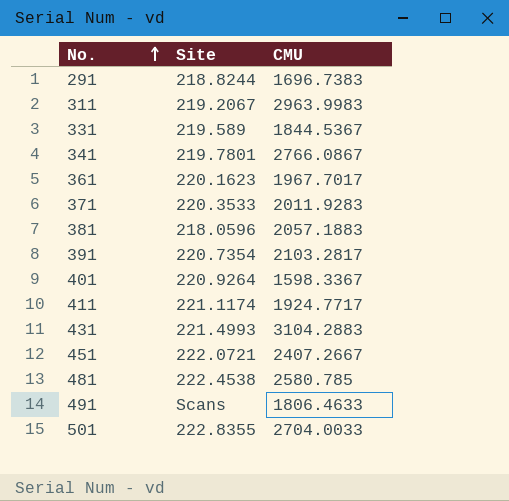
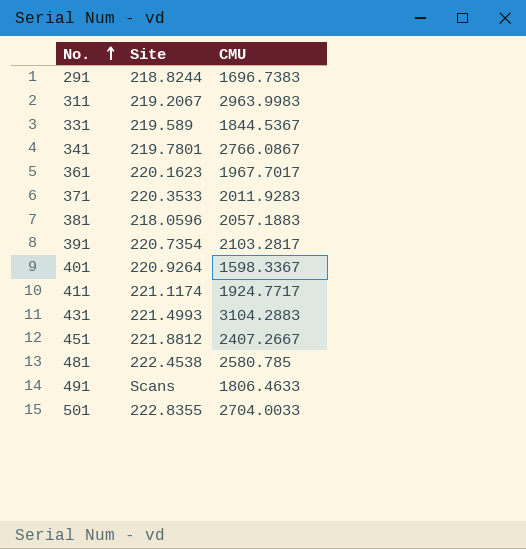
451 | Site: 222.0721 -> 221.8812

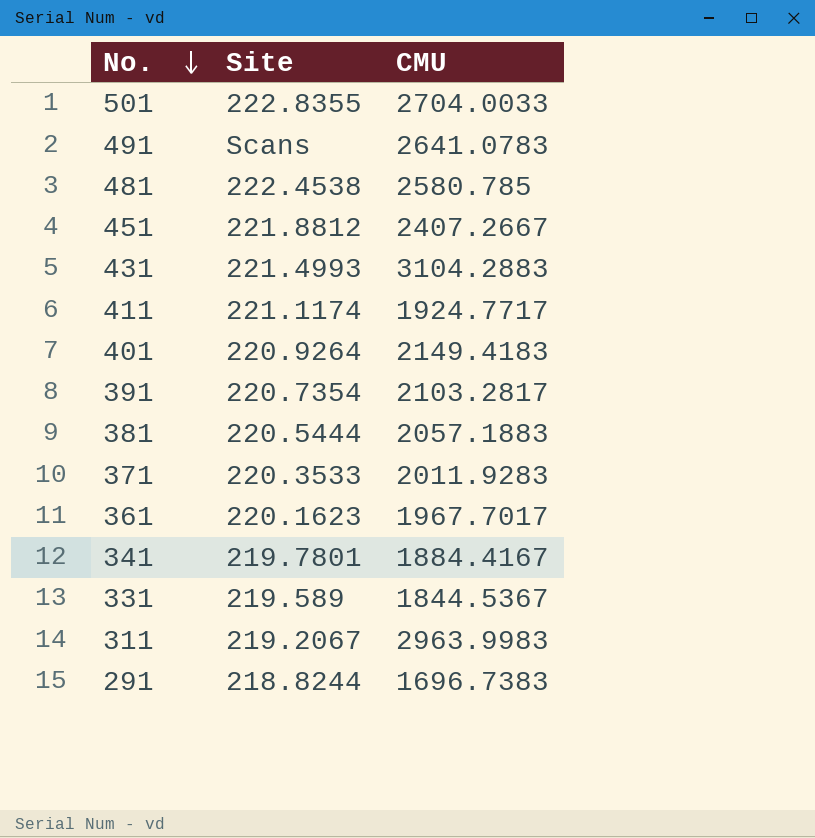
row order: No. ascending -> No. descending
491 | CMU: 1806.4633 -> 2641.0783
401 | CMU: 1598.3367 -> 2149.4183
381 | Site: 218.0596 -> 220.5444
341 | CMU: 2766.0867 -> 1884.4167

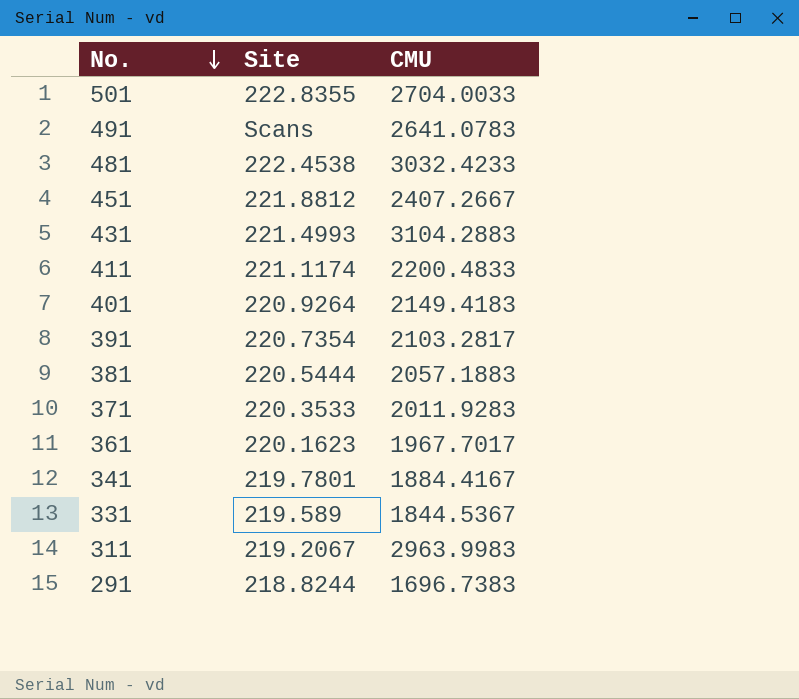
481 | CMU: 2580.785 -> 3032.4233
411 | CMU: 1924.7717 -> 2200.4833

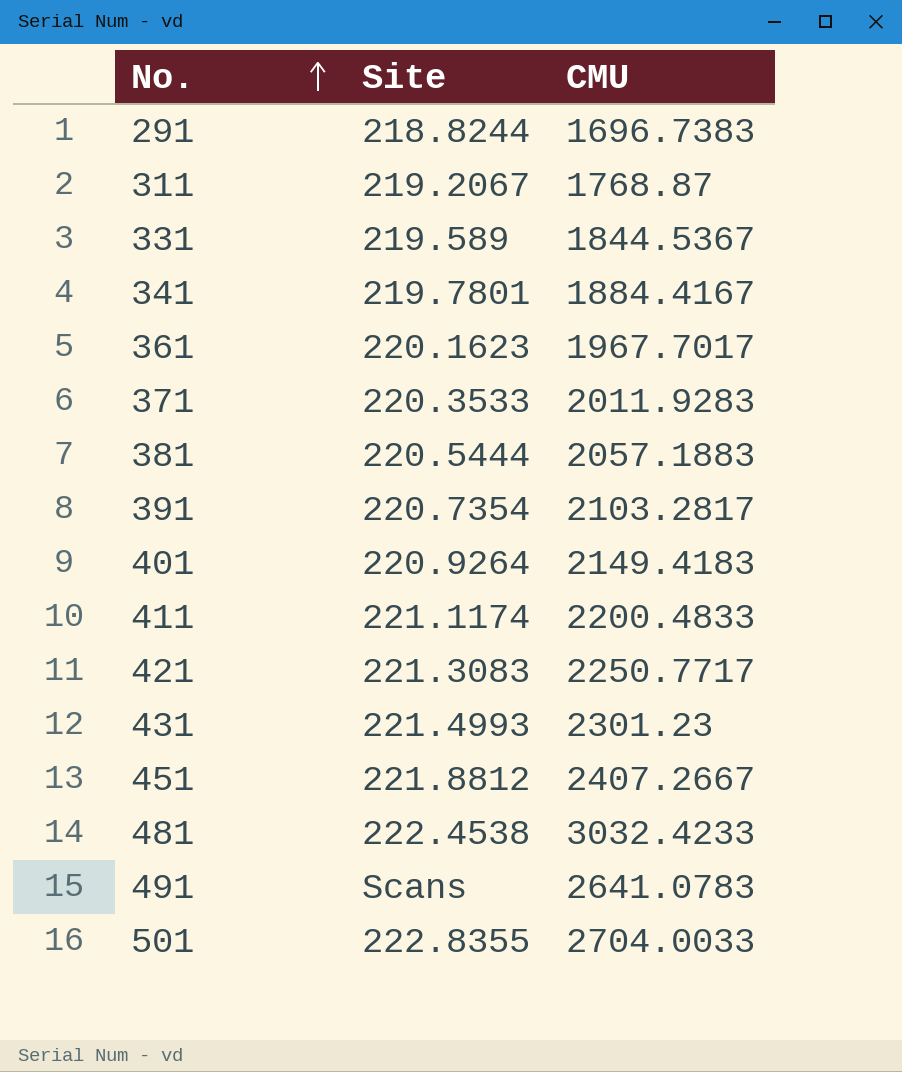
row order: No. descending -> No. ascending
311 | CMU: 2963.9983 -> 1768.87
row 421: none -> 221.3083 | 2250.7717
431 | CMU: 3104.2883 -> 2301.23

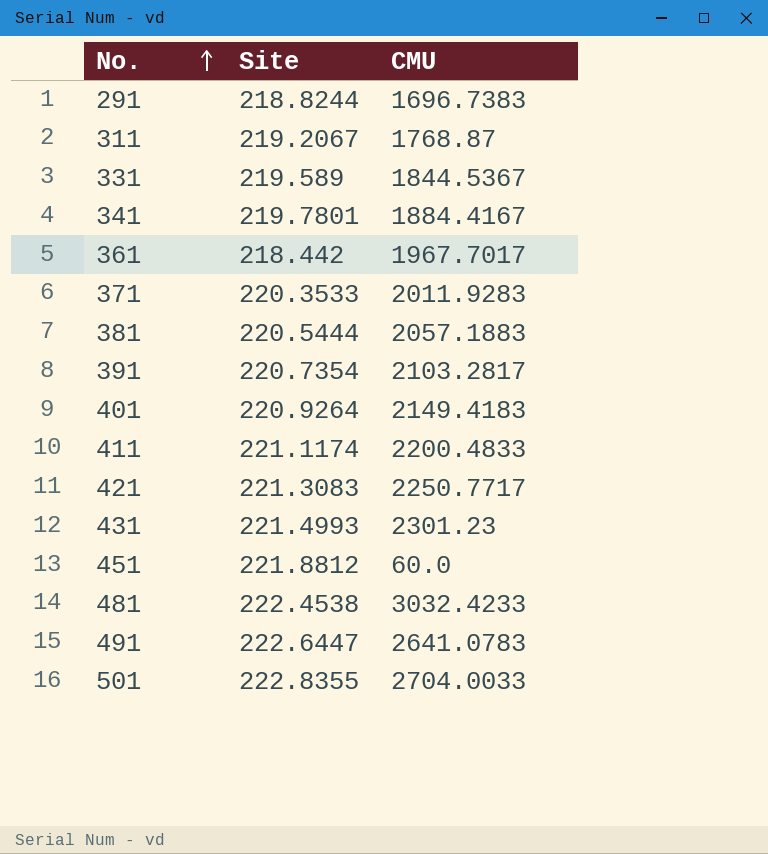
361 | Site: 220.1623 -> 218.442
451 | CMU: 2407.2667 -> 60.0
491 | Site: Scans -> 222.6447

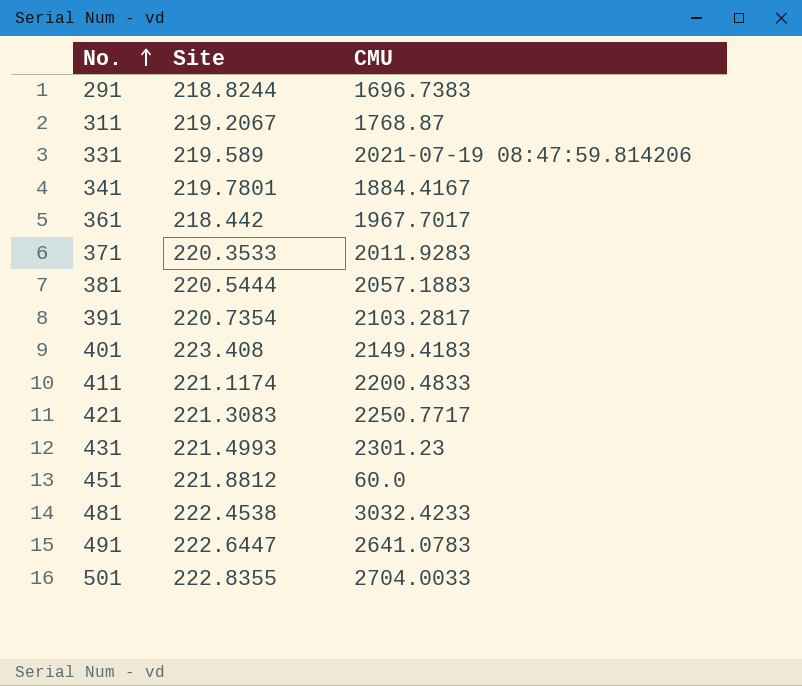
331 | CMU: 1844.5367 -> 2021-07-19 08:47:59.814206
401 | Site: 220.9264 -> 223.408

